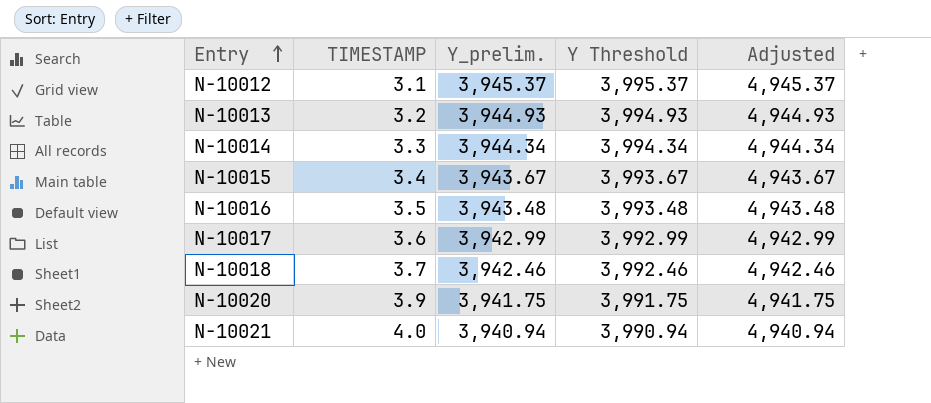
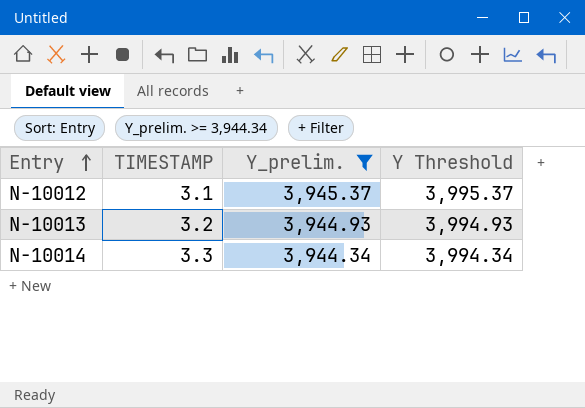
filter: none -> Y_prelim. >= 3,944.34
column Adjusted | formula: [Y_prelim.] + 1000 -> none

